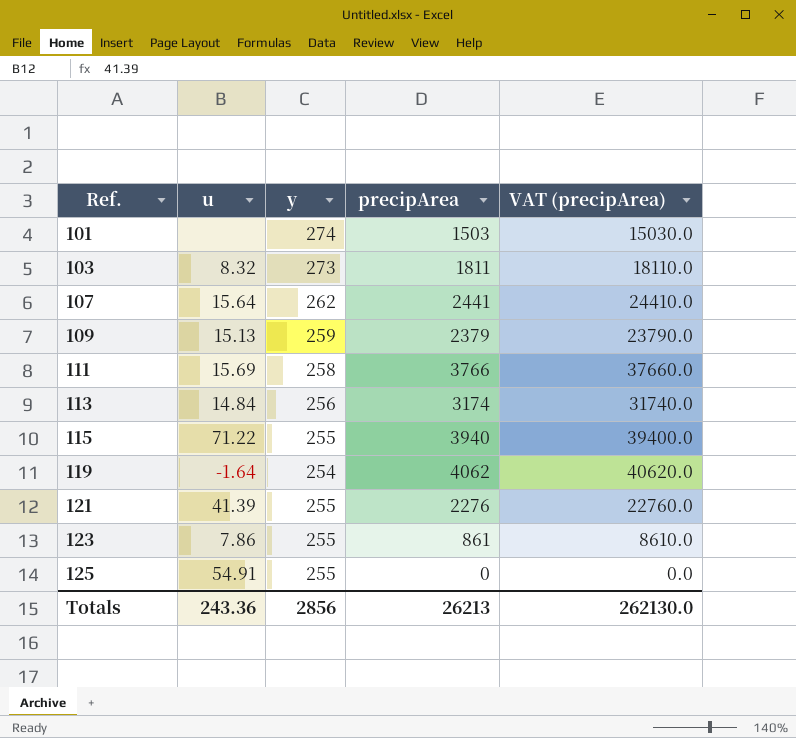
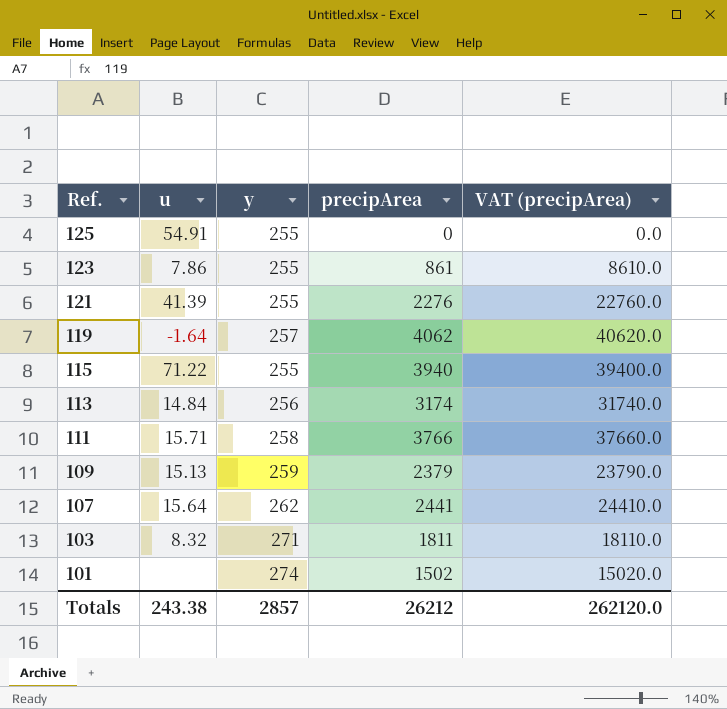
row order: Ref. ascending -> Ref. descending
119 | y: 254 -> 257
111 | u: 15.69 -> 15.71
103 | y: 273 -> 271
101 | precipArea: 1503 -> 1502
101 | VAT (precipArea): 15030.0 -> 15020.0
Totals | u: 243.36 -> 243.38
Totals | y: 2856 -> 2857
Totals | precipArea: 26213 -> 26212
Totals | VAT (precipArea): 262130.0 -> 262120.0

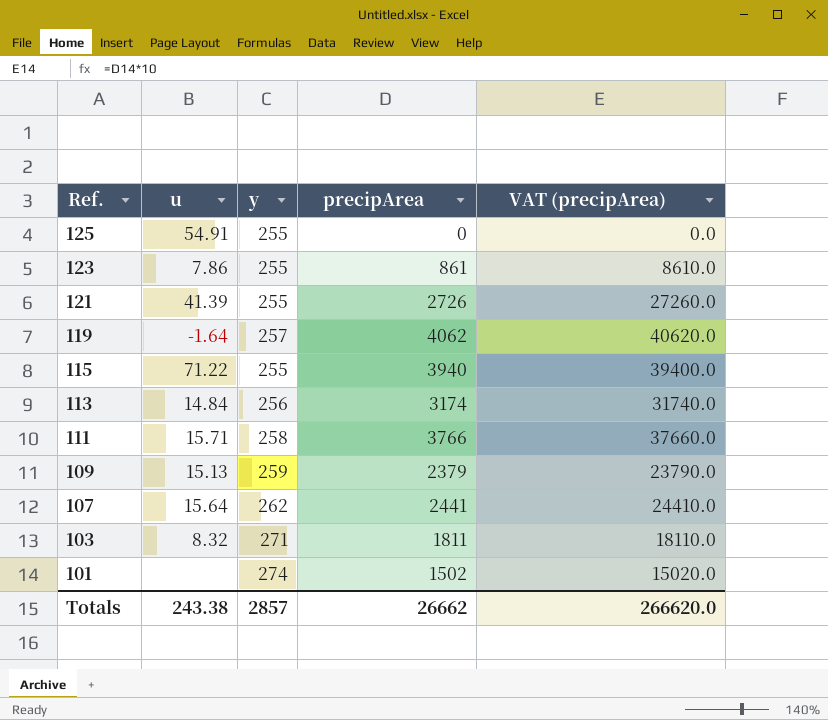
121 | precipArea: 2276 -> 2726
121 | VAT (precipArea): 22760.0 -> 27260.0
Totals | precipArea: 26212 -> 26662
Totals | VAT (precipArea): 262120.0 -> 266620.0

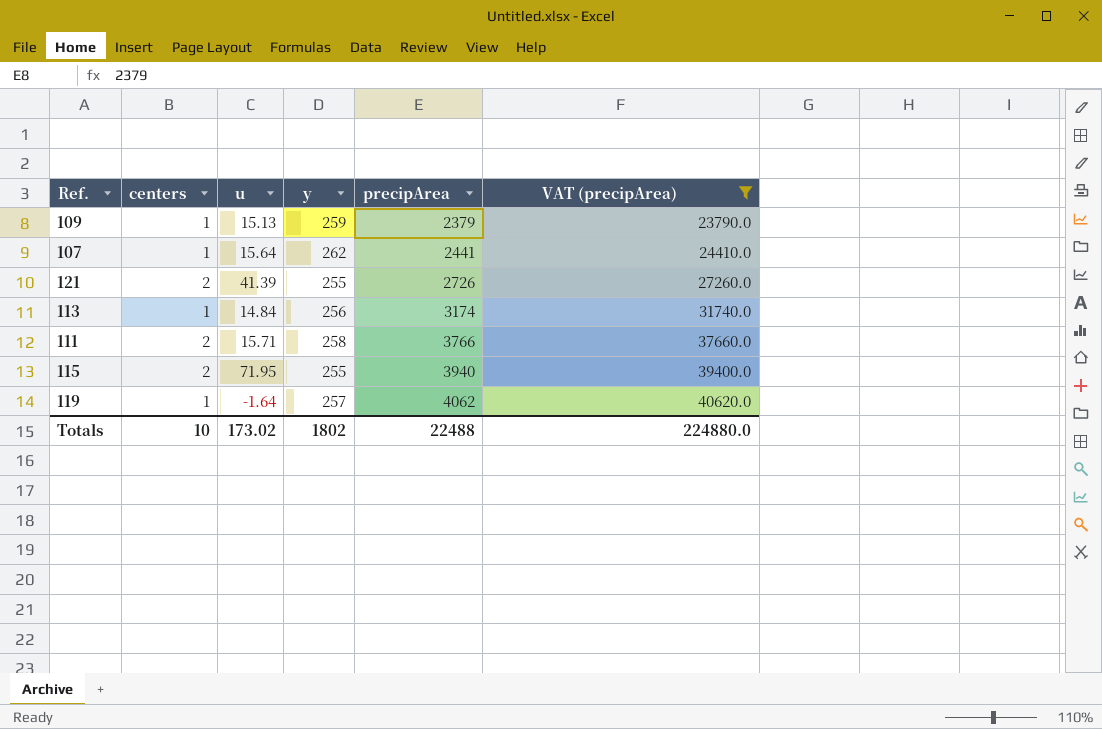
filter: none -> VAT (precipArea) >= 23790.0
row order: Ref. descending -> precipArea ascending
column centers | position: none -> 2
115 | u: 71.22 -> 71.95
Totals | u: 243.38 -> 173.02
Totals | y: 2857 -> 1802
Totals | precipArea: 26662 -> 22488
Totals | VAT (precipArea): 266620.0 -> 224880.0

